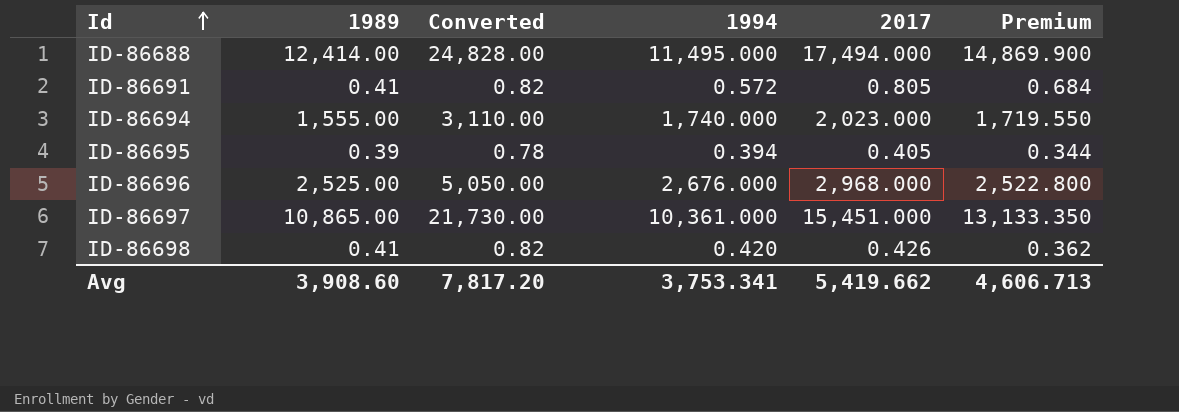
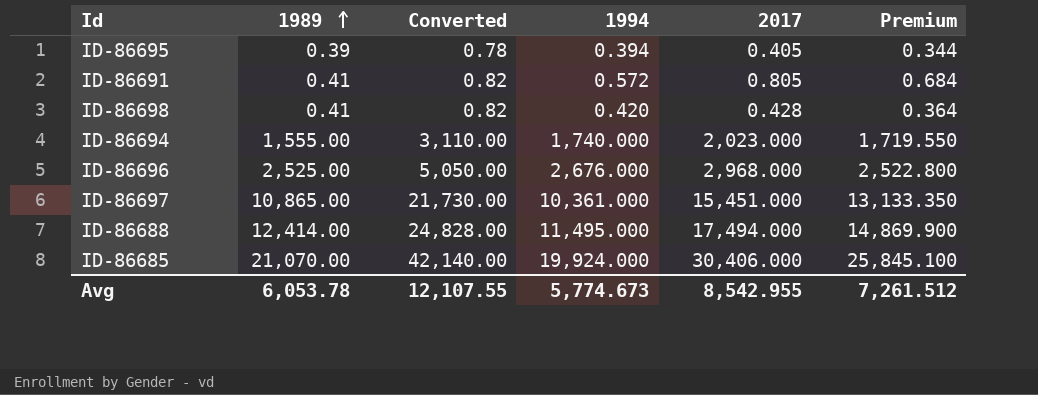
row order: Id ascending -> 1989 ascending
ID-86698 | 2017: 0.426 -> 0.428
ID-86698 | Premium: 0.362 -> 0.364
row ID-86685: none -> 21,070.00 | 42,140.00 | 19,924.000 | 30,406.000 | 25,845.100
Avg | 1989: 3,908.60 -> 6,053.78
Avg | Converted: 7,817.20 -> 12,107.55
Avg | 1994: 3,753.341 -> 5,774.673
Avg | 2017: 5,419.662 -> 8,542.955
Avg | Premium: 4,606.713 -> 7,261.512

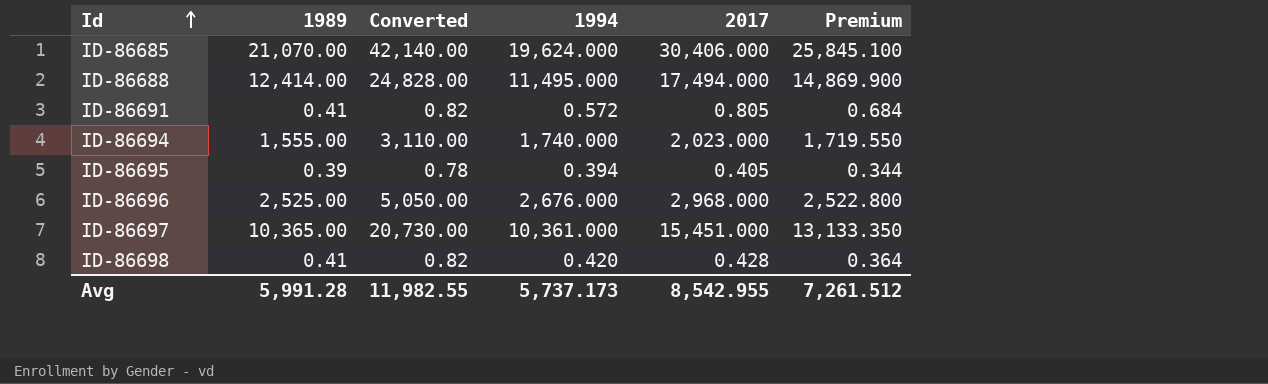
row order: 1989 ascending -> Id ascending
ID-86685 | 1994: 19,924.000 -> 19,624.000
ID-86697 | 1989: 10,865.00 -> 10,365.00
ID-86697 | Converted: 21,730.00 -> 20,730.00
Avg | 1989: 6,053.78 -> 5,991.28
Avg | Converted: 12,107.55 -> 11,982.55
Avg | 1994: 5,774.673 -> 5,737.173

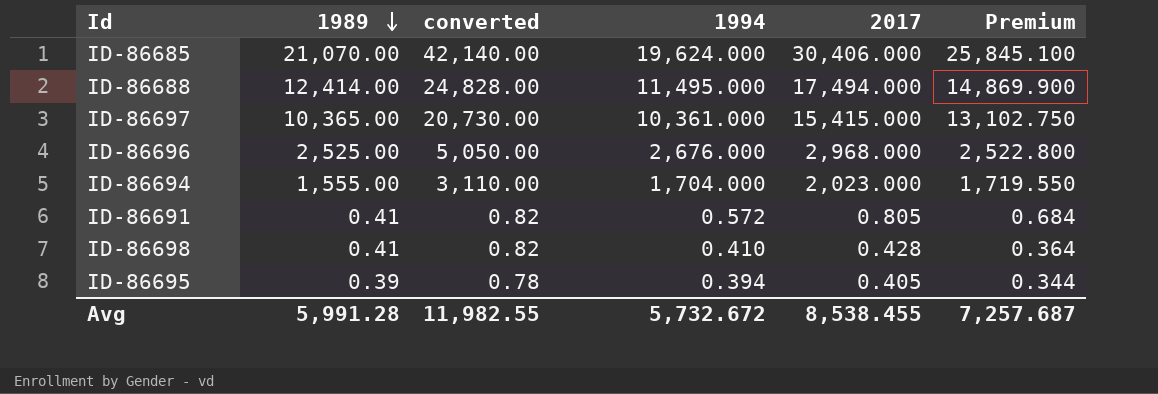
row order: Id ascending -> 1989 descending
column name: Converted -> converted
ID-86697 | 2017: 15,451.000 -> 15,415.000
ID-86697 | Premium: 13,133.350 -> 13,102.750
ID-86694 | 1994: 1,740.000 -> 1,704.000
ID-86698 | 1994: 0.420 -> 0.410
Avg | 1994: 5,737.173 -> 5,732.672
Avg | 2017: 8,542.955 -> 8,538.455
Avg | Premium: 7,261.512 -> 7,257.687

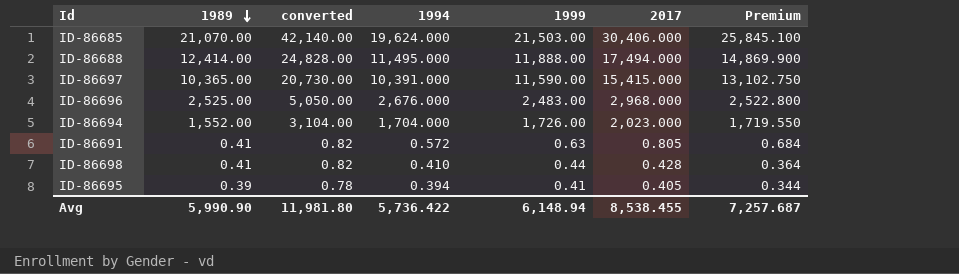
column 1999 | position: none -> 5
ID-86697 | 1994: 10,361.000 -> 10,391.000
ID-86694 | 1989: 1,555.00 -> 1,552.00
ID-86694 | converted: 3,110.00 -> 3,104.00
Avg | 1989: 5,991.28 -> 5,990.90
Avg | converted: 11,982.55 -> 11,981.80
Avg | 1994: 5,732.672 -> 5,736.422

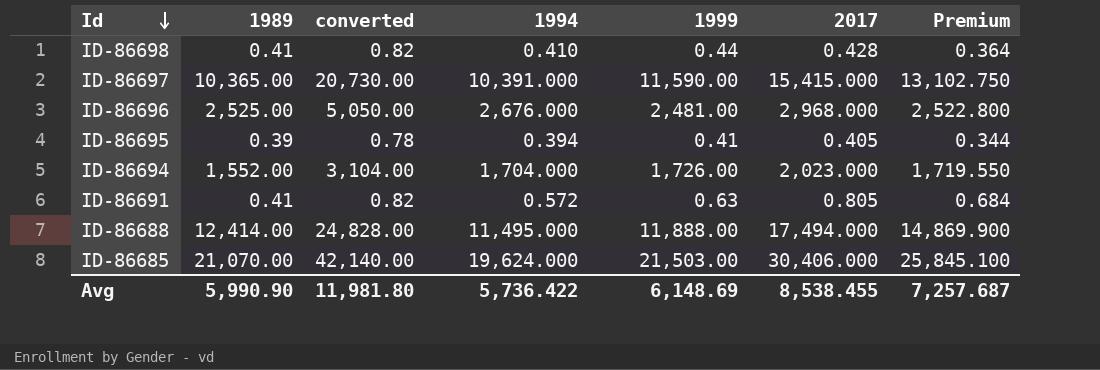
row order: 1989 descending -> Id descending
ID-86696 | 1999: 2,483.00 -> 2,481.00
Avg | 1999: 6,148.94 -> 6,148.69

